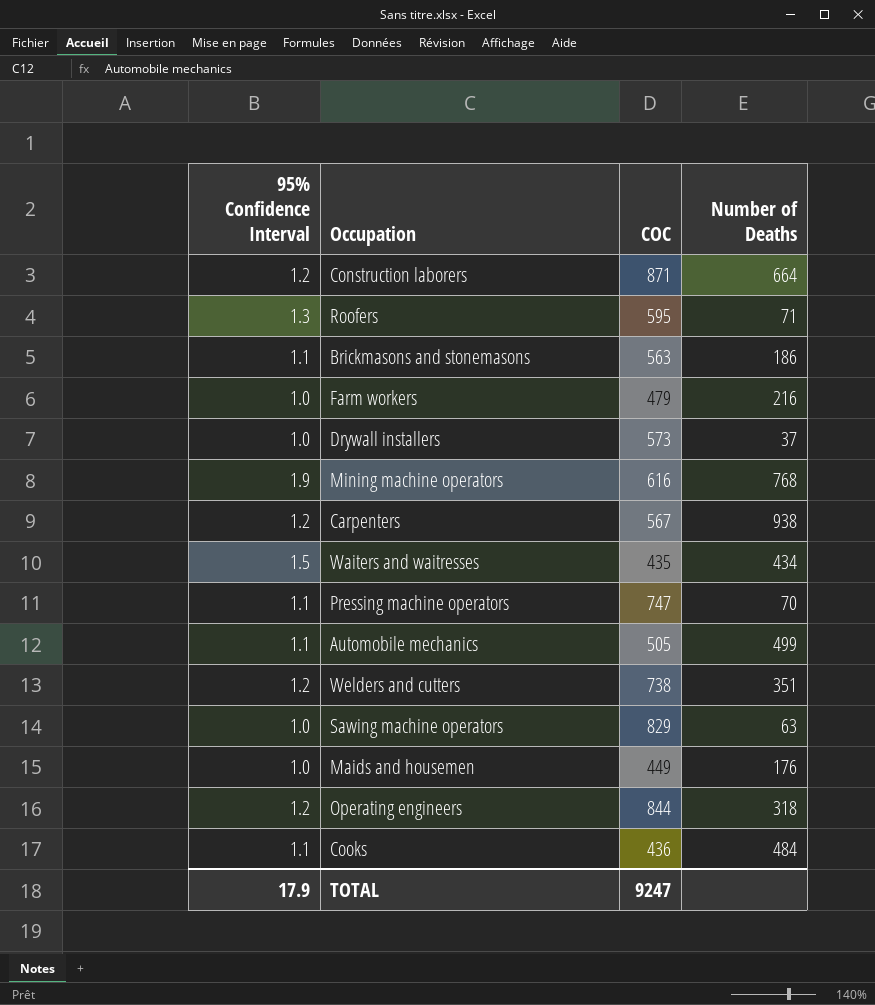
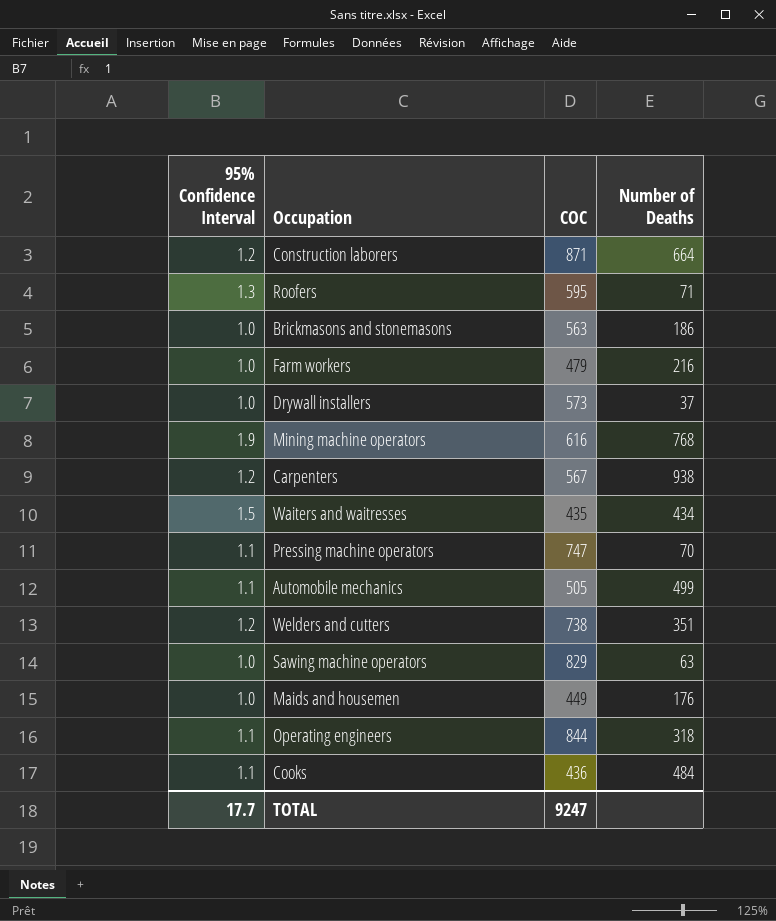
Brickmasons and stonemasons | 95% Confidence Interval: 1.1 -> 1.0
Operating engineers | 95% Confidence Interval: 1.2 -> 1.1
TOTAL | 95% Confidence Interval: 17.9 -> 17.7

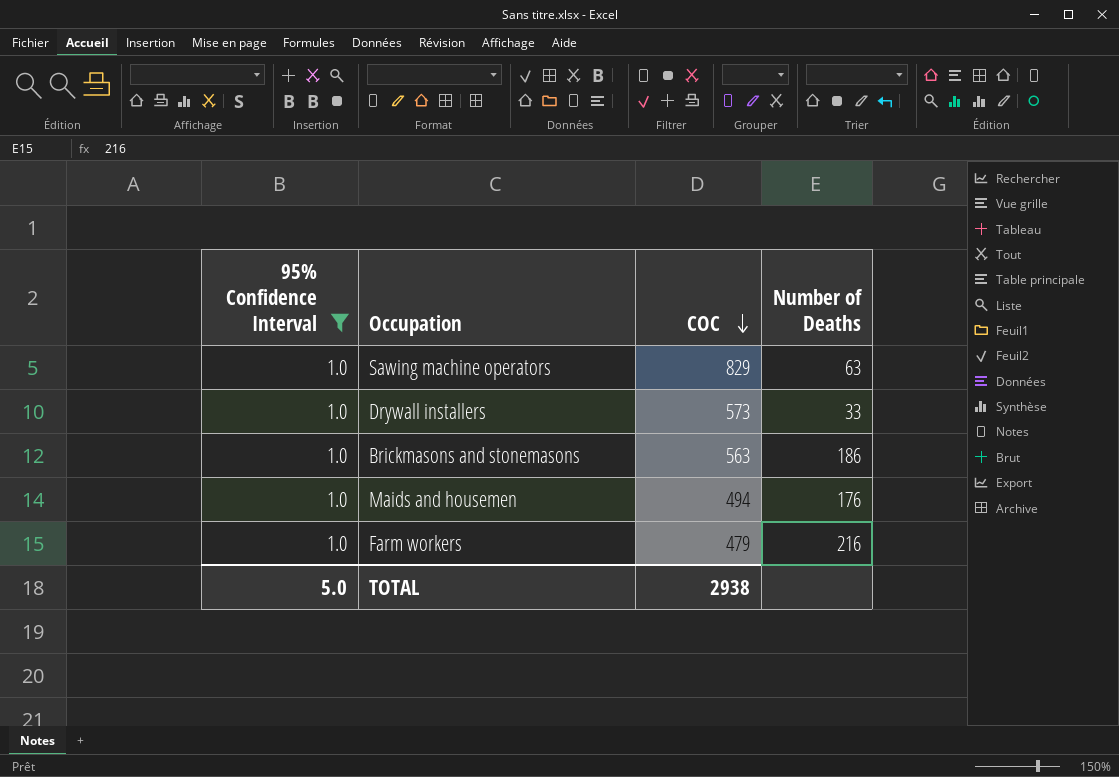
filter: none -> 95% Confidence Interval = 1.0
row order: none -> COC descending
Drywall installers | Number of Deaths: 37 -> 33
Maids and housemen | COC: 449 -> 494
TOTAL | 95% Confidence Interval: 17.7 -> 5.0
TOTAL | COC: 9247 -> 2938

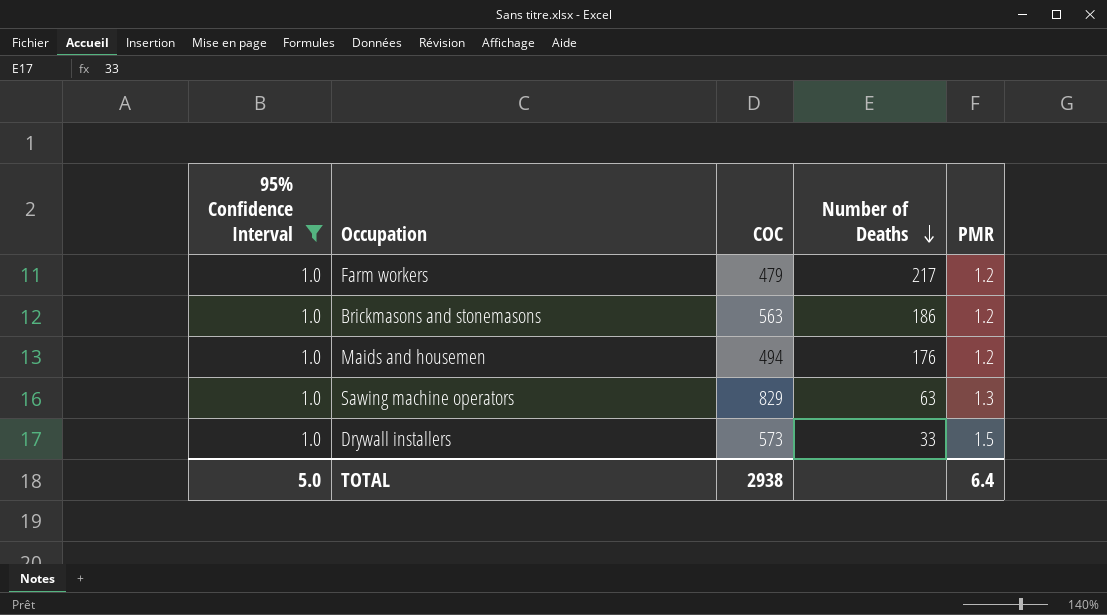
row order: COC descending -> Number of Deaths descending
column PMR | position: none -> 5
Farm workers | Number of Deaths: 216 -> 217

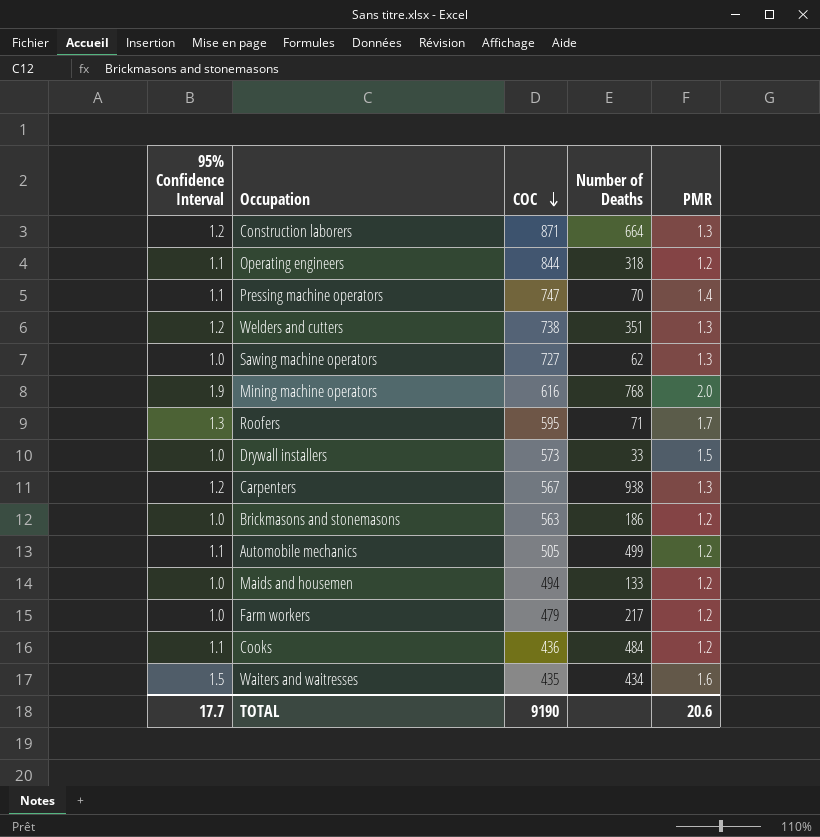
filter: 95% Confidence Interval = 1.0 -> none
row order: Number of Deaths descending -> COC descending
Sawing machine operators | COC: 829 -> 727
Sawing machine operators | Number of Deaths: 63 -> 62
Maids and housemen | Number of Deaths: 176 -> 133
TOTAL | 95% Confidence Interval: 5.0 -> 17.7
TOTAL | COC: 2938 -> 9190
TOTAL | PMR: 6.4 -> 20.6

